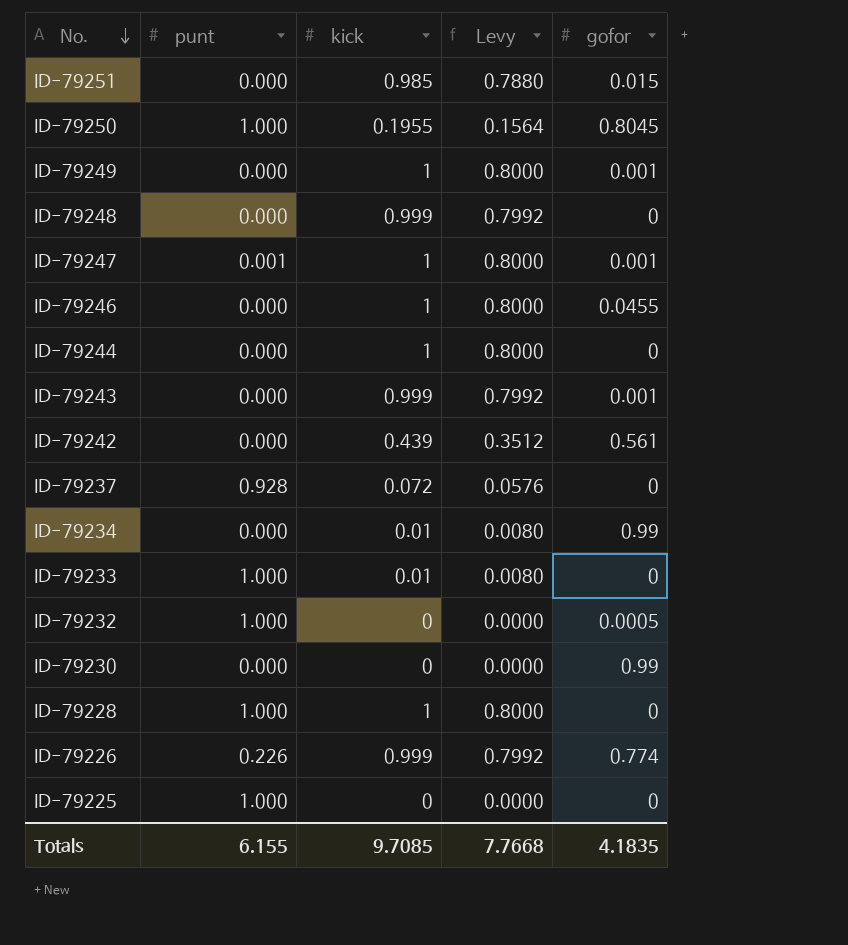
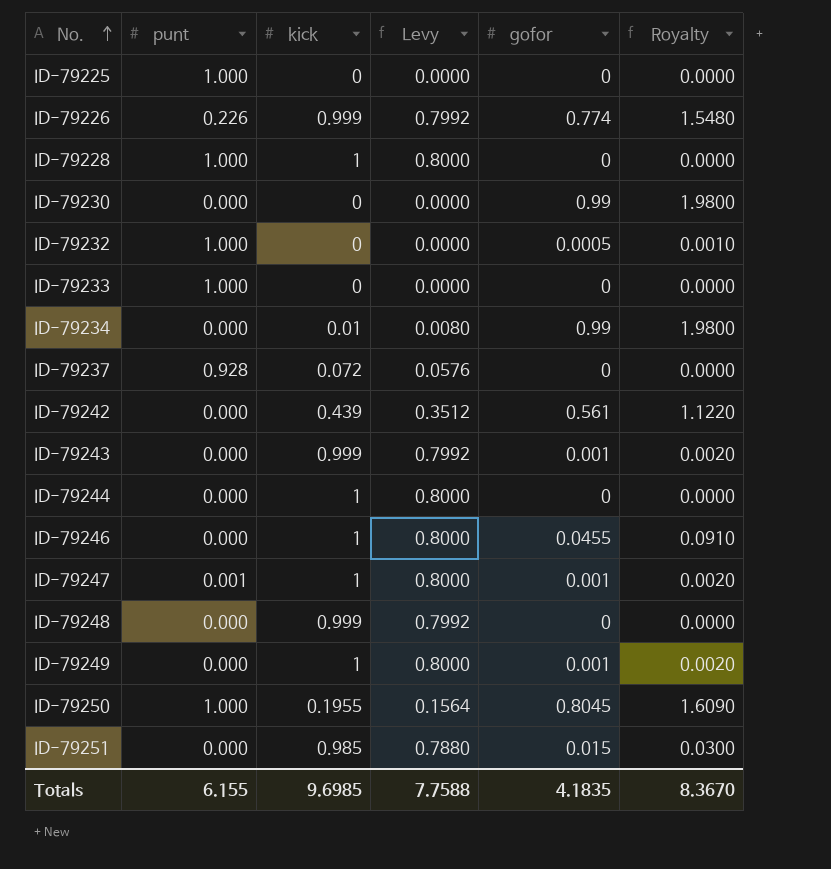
row order: No. descending -> No. ascending
column Royalty | formula: none -> [gofor] * 2
ID-79233 | kick: 0.01 -> 0
ID-79233 | Levy: 0.0080 -> 0.0000
Totals | kick: 9.7085 -> 9.6985
Totals | Levy: 7.7668 -> 7.7588

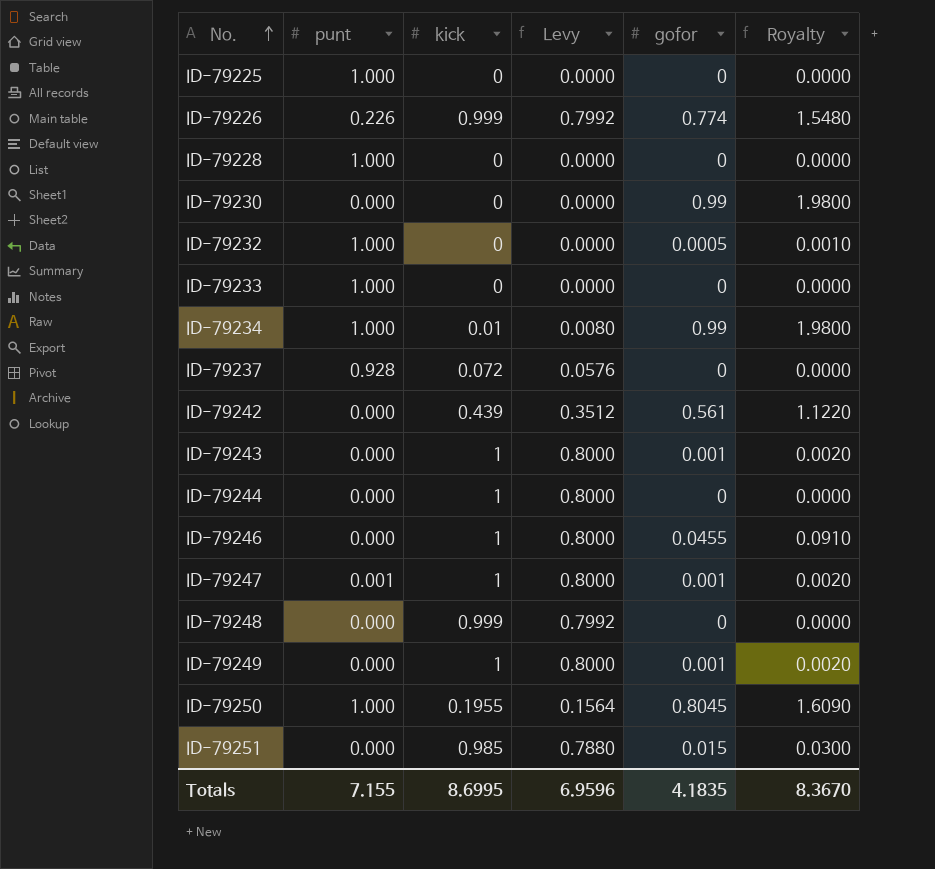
ID-79228 | kick: 1 -> 0
ID-79228 | Levy: 0.8000 -> 0.0000
ID-79234 | punt: 0.000 -> 1.000
ID-79243 | kick: 0.999 -> 1
ID-79243 | Levy: 0.7992 -> 0.8000
Totals | punt: 6.155 -> 7.155
Totals | kick: 9.6985 -> 8.6995
Totals | Levy: 7.7588 -> 6.9596

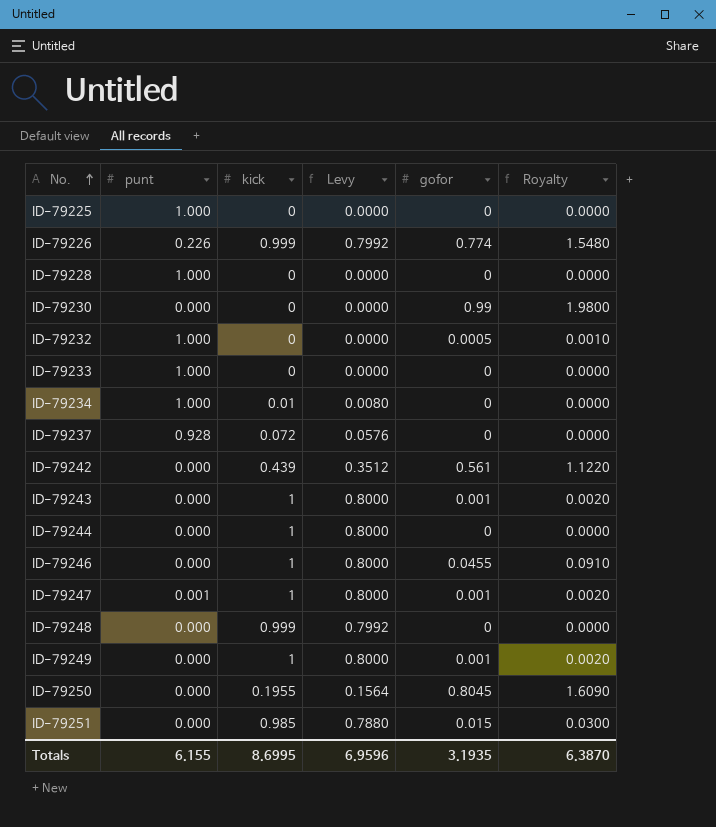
ID-79234 | gofor: 0.99 -> 0
ID-79234 | Royalty: 1.9800 -> 0.0000
ID-79250 | punt: 1.000 -> 0.000
Totals | punt: 7.155 -> 6.155
Totals | gofor: 4.1835 -> 3.1935
Totals | Royalty: 8.3670 -> 6.3870

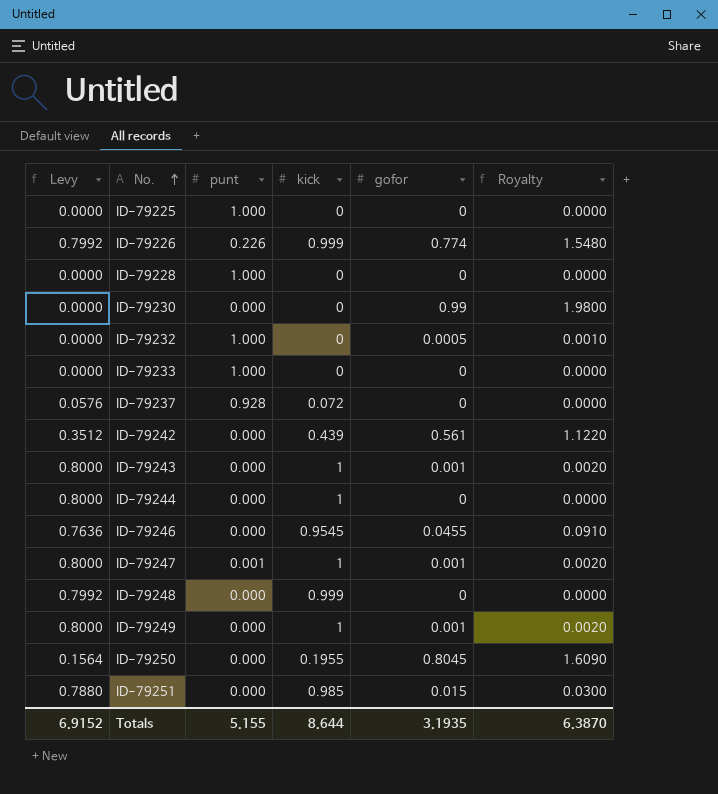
column Levy | position: 4 -> 1
row ID-79234: 1.000 | 0.01 | 0.0080 | 0 | 0.0000 -> none
ID-79246 | Levy: 0.8000 -> 0.7636
ID-79246 | kick: 1 -> 0.9545
Totals | Levy: 6.9596 -> 6.9152
Totals | punt: 6.155 -> 5.155
Totals | kick: 8.6995 -> 8.644

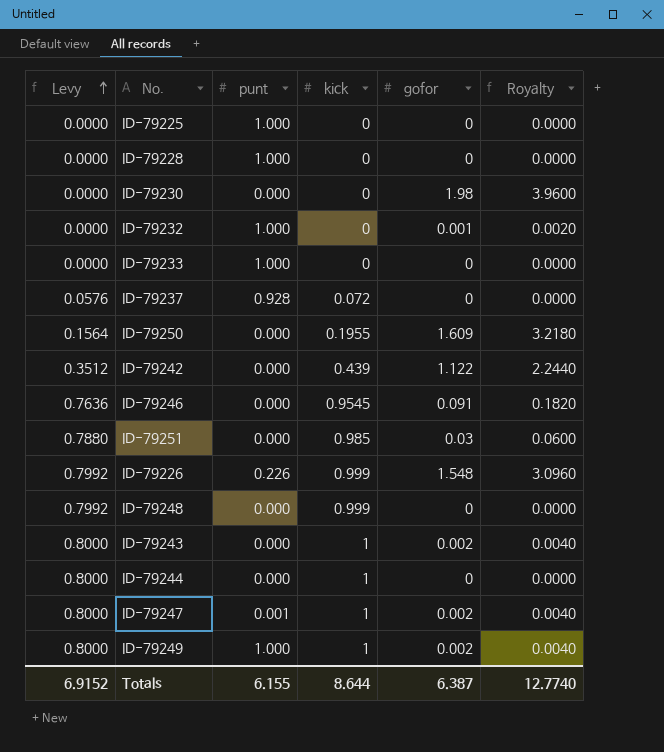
row order: No. ascending -> Levy ascending
ID-79230 | gofor: 0.99 -> 1.98
ID-79230 | Royalty: 1.9800 -> 3.9600
ID-79232 | gofor: 0.0005 -> 0.001
ID-79232 | Royalty: 0.0010 -> 0.0020
ID-79250 | gofor: 0.8045 -> 1.609
ID-79250 | Royalty: 1.6090 -> 3.2180
ID-79242 | gofor: 0.561 -> 1.122
ID-79242 | Royalty: 1.1220 -> 2.2440
ID-79246 | gofor: 0.0455 -> 0.091
ID-79246 | Royalty: 0.0910 -> 0.1820
ID-79251 | gofor: 0.015 -> 0.03
ID-79251 | Royalty: 0.0300 -> 0.0600
ID-79226 | gofor: 0.774 -> 1.548
ID-79226 | Royalty: 1.5480 -> 3.0960
ID-79243 | gofor: 0.001 -> 0.002
ID-79243 | Royalty: 0.0020 -> 0.0040
ID-79247 | gofor: 0.001 -> 0.002
ID-79247 | Royalty: 0.0020 -> 0.0040
ID-79249 | punt: 0.000 -> 1.000
ID-79249 | gofor: 0.001 -> 0.002
ID-79249 | Royalty: 0.0020 -> 0.0040
Totals | punt: 5.155 -> 6.155
Totals | gofor: 3.1935 -> 6.387
Totals | Royalty: 6.3870 -> 12.7740

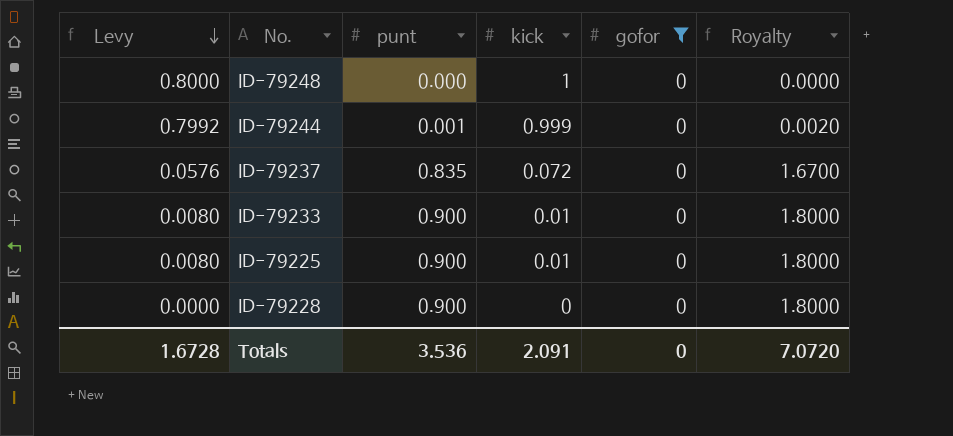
filter: none -> gofor = 0
row order: Levy ascending -> Levy descending
column Royalty | formula: [gofor] * 2 -> [punt] * 2
ID-79248 | Levy: 0.7992 -> 0.8000
ID-79248 | kick: 0.999 -> 1
ID-79244 | Levy: 0.8000 -> 0.7992
ID-79244 | punt: 0.000 -> 0.001
ID-79244 | kick: 1 -> 0.999
ID-79237 | punt: 0.928 -> 0.835
ID-79233 | Levy: 0.0000 -> 0.0080
ID-79233 | punt: 1.000 -> 0.900
ID-79233 | kick: 0 -> 0.01
ID-79225 | Levy: 0.0000 -> 0.0080
ID-79225 | punt: 1.000 -> 0.900
ID-79225 | kick: 0 -> 0.01
ID-79228 | punt: 1.000 -> 0.900
Totals | Levy: 6.9152 -> 1.6728
Totals | punt: 6.155 -> 3.536
Totals | kick: 8.644 -> 2.091
Totals | gofor: 6.387 -> 0
Totals | Royalty: 12.7740 -> 7.0720

